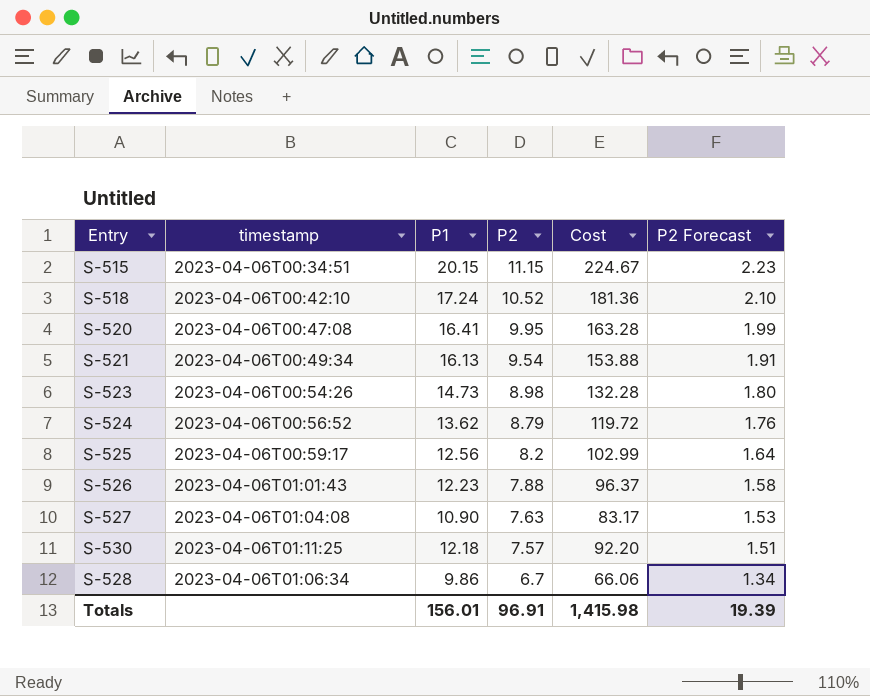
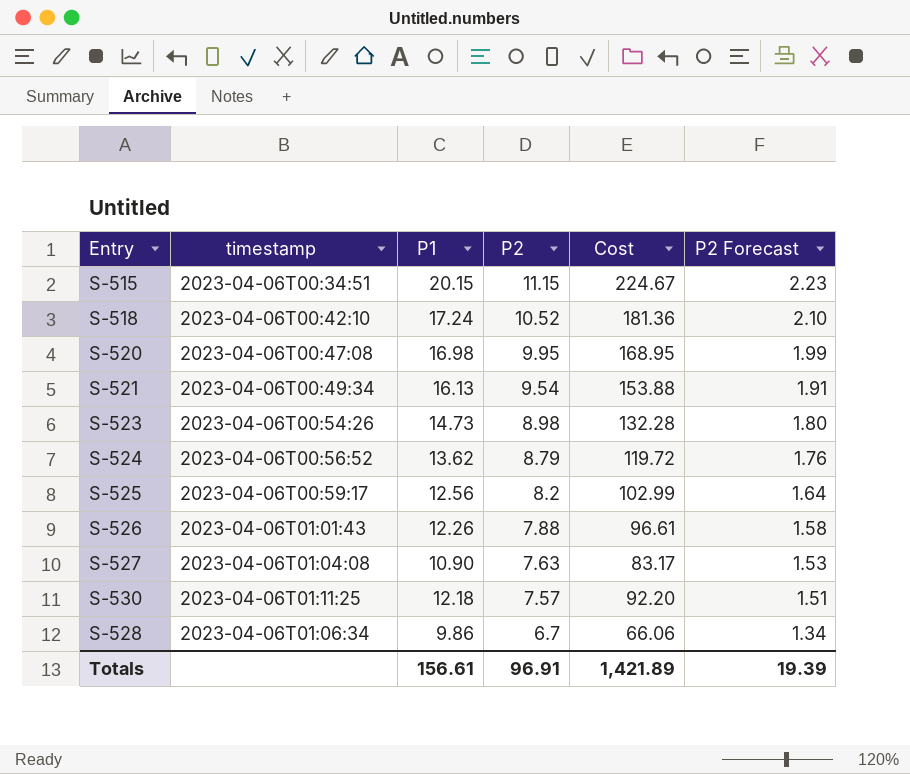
S-520 | P1: 16.41 -> 16.98
S-520 | Cost: 163.28 -> 168.95
S-526 | P1: 12.23 -> 12.26
S-526 | Cost: 96.37 -> 96.61
Totals | P1: 156.01 -> 156.61
Totals | Cost: 1,415.98 -> 1,421.89

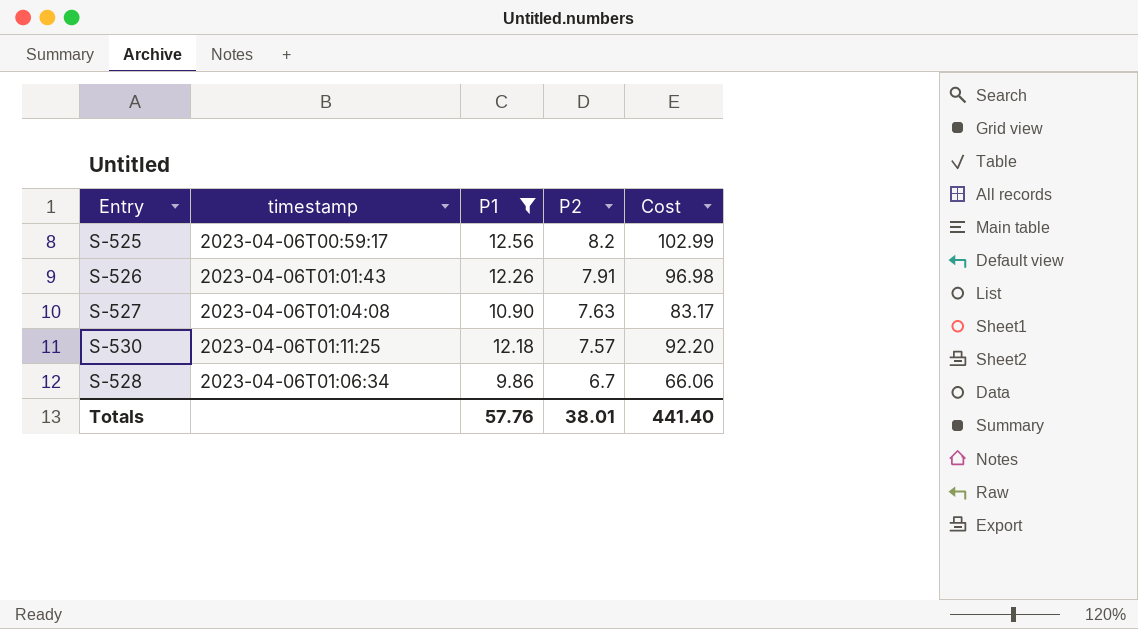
filter: none -> P1 <= 12.56
column P2 Forecast | formula: [P2] * 0.2 -> none
S-526 | P2: 7.88 -> 7.91
S-526 | Cost: 96.61 -> 96.98
Totals | P1: 156.61 -> 57.76
Totals | P2: 96.91 -> 38.01
Totals | Cost: 1,421.89 -> 441.40

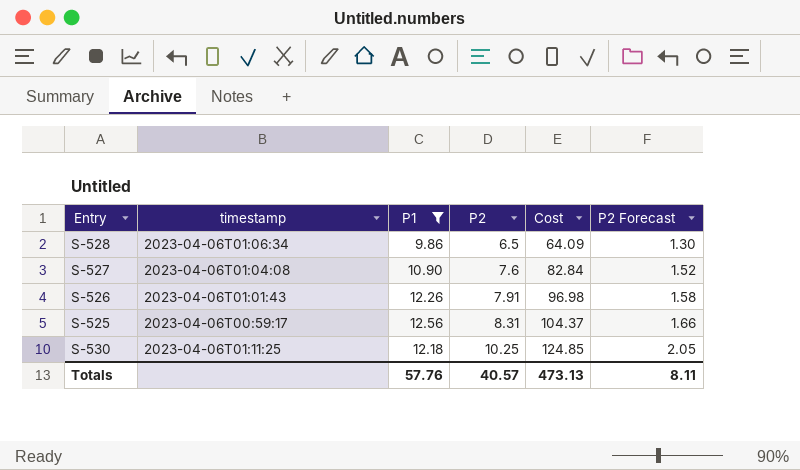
row order: P2 descending -> P2 ascending
column P2 Forecast | formula: none -> [P2] * 0.2
S-528 | P2: 6.7 -> 6.5
S-528 | Cost: 66.06 -> 64.09
S-527 | P2: 7.63 -> 7.6
S-527 | Cost: 83.17 -> 82.84
S-525 | P2: 8.2 -> 8.31
S-525 | Cost: 102.99 -> 104.37
S-530 | P2: 7.57 -> 10.25
S-530 | Cost: 92.20 -> 124.85
Totals | P2: 38.01 -> 40.57
Totals | Cost: 441.40 -> 473.13

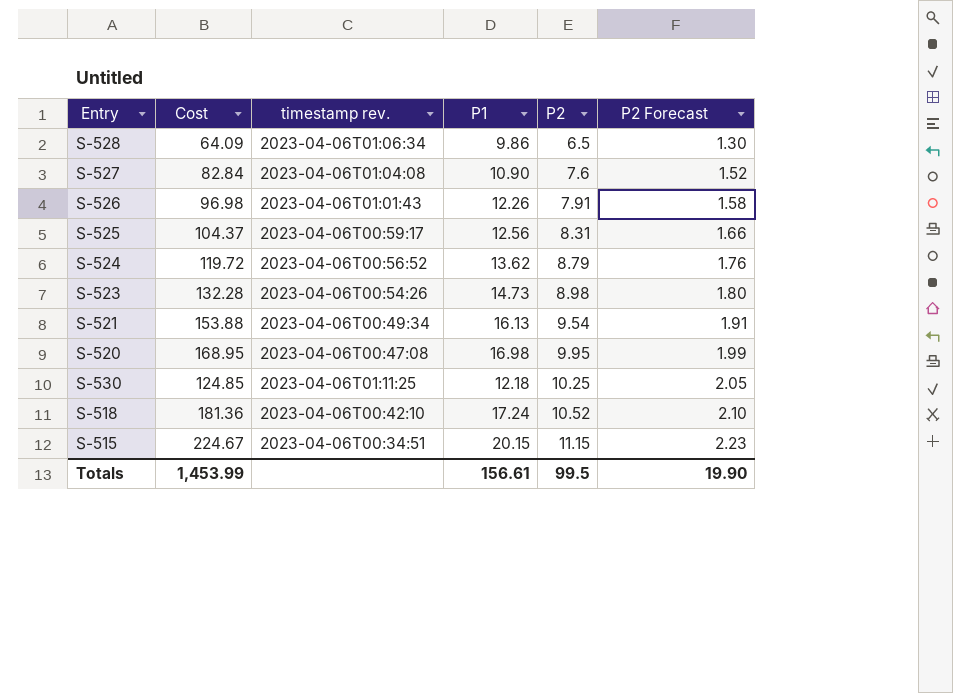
filter: P1 <= 12.56 -> none
column Cost | position: 5 -> 2
column name: timestamp -> timestamp rev.
Totals | Cost: 473.13 -> 1,453.99
Totals | P1: 57.76 -> 156.61
Totals | P2: 40.57 -> 99.5
Totals | P2 Forecast: 8.11 -> 19.90

